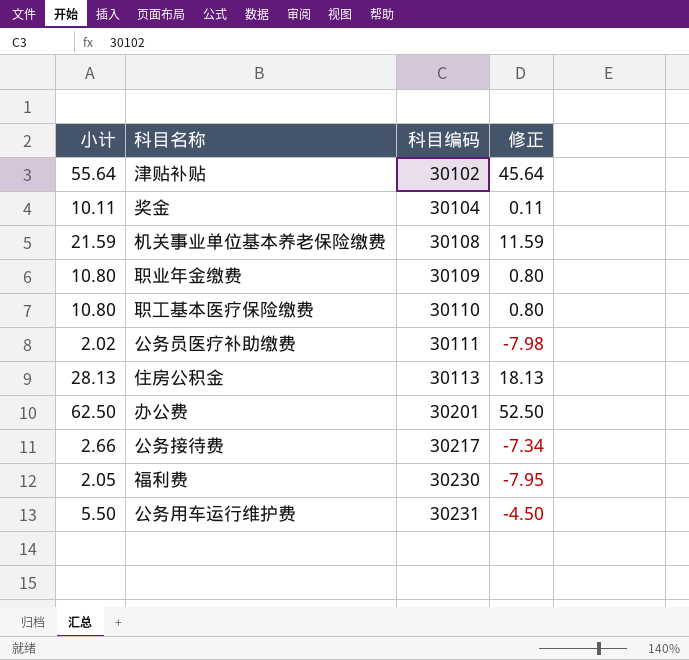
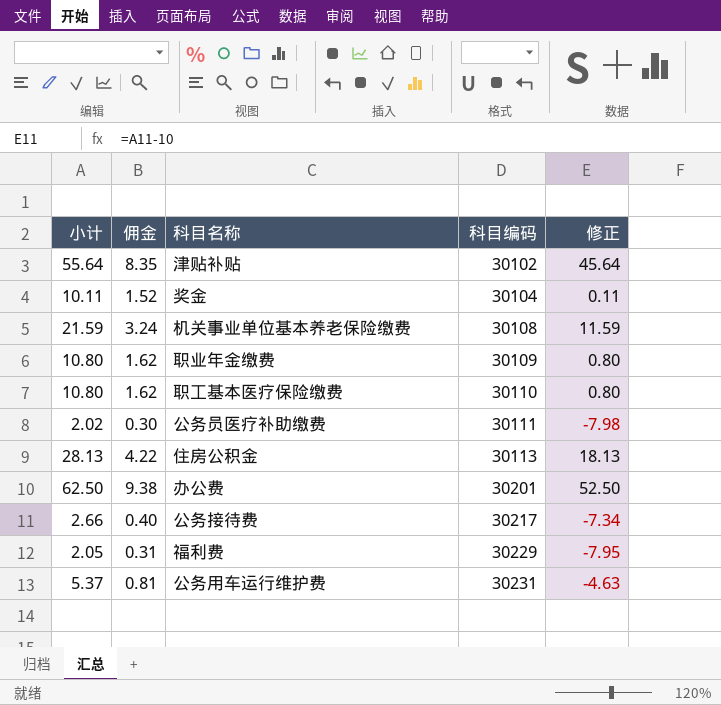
column 佣金 | formula: none -> [小计] * 0.15
福利费 | 科目编码: 30230 -> 30229
公务用车运行维护费 | 小计: 5.50 -> 5.37
公务用车运行维护费 | 修正: -4.50 -> -4.63

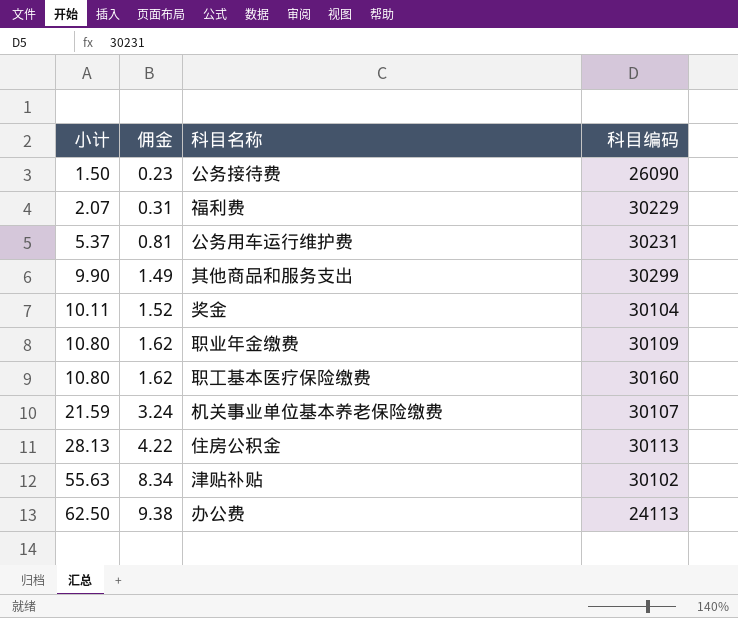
row order: 科目编码 ascending -> 小计 ascending
column 修正 | formula: [小计] - 10 -> none
row 公务员医疗补助缴费: 2.02 | 0.30 | 30111 | -7.98 -> none
公务接待费 | 小计: 2.66 -> 1.50
公务接待费 | 佣金: 0.40 -> 0.23
公务接待费 | 科目编码: 30217 -> 26090
福利费 | 小计: 2.05 -> 2.07
row 其他商品和服务支出: none -> 9.90 | 1.49 | 30299
职工基本医疗保险缴费 | 科目编码: 30110 -> 30160
机关事业单位基本养老保险缴费 | 科目编码: 30108 -> 30107
津贴补贴 | 小计: 55.64 -> 55.63
津贴补贴 | 佣金: 8.35 -> 8.34
办公费 | 科目编码: 30201 -> 24113

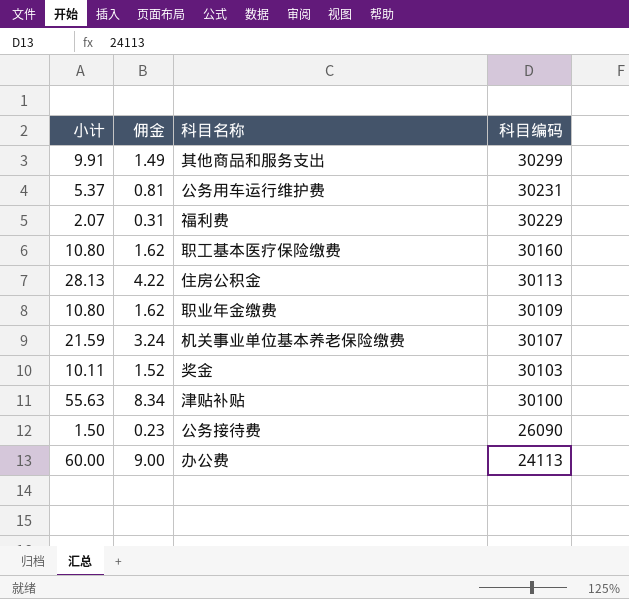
row order: 小计 ascending -> 科目编码 descending
其他商品和服务支出 | 小计: 9.90 -> 9.91
奖金 | 科目编码: 30104 -> 30103
津贴补贴 | 科目编码: 30102 -> 30100
办公费 | 小计: 62.50 -> 60.00
办公费 | 佣金: 9.38 -> 9.00

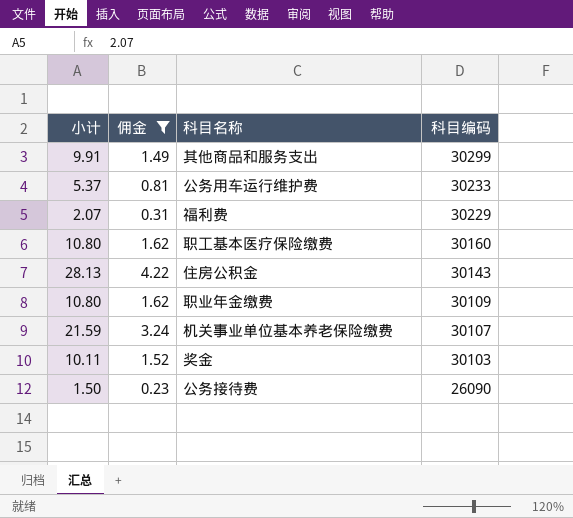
filter: none -> 佣金 <= 4.22
公务用车运行维护费 | 科目编码: 30231 -> 30233
住房公积金 | 科目编码: 30113 -> 30143

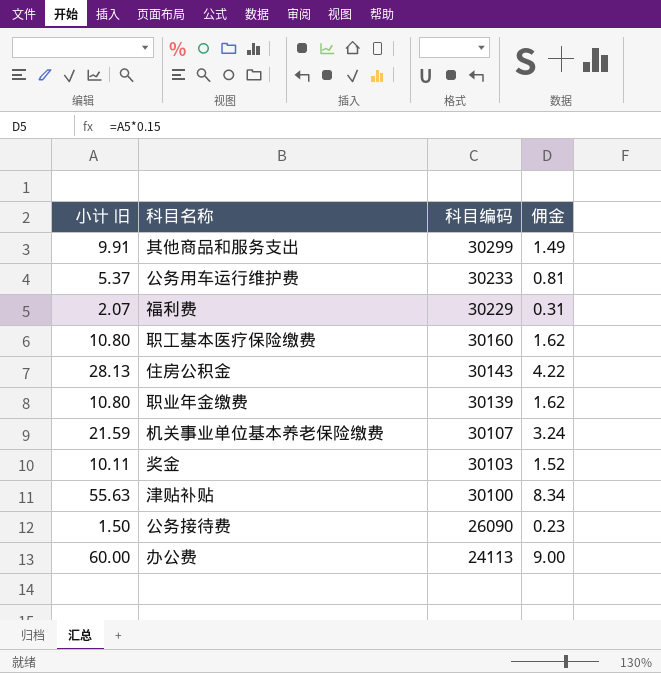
filter: 佣金 <= 4.22 -> none
column name: 小计 -> 小计 旧
column 佣金 | position: 2 -> 4
职业年金缴费 | 科目编码: 30109 -> 30139

